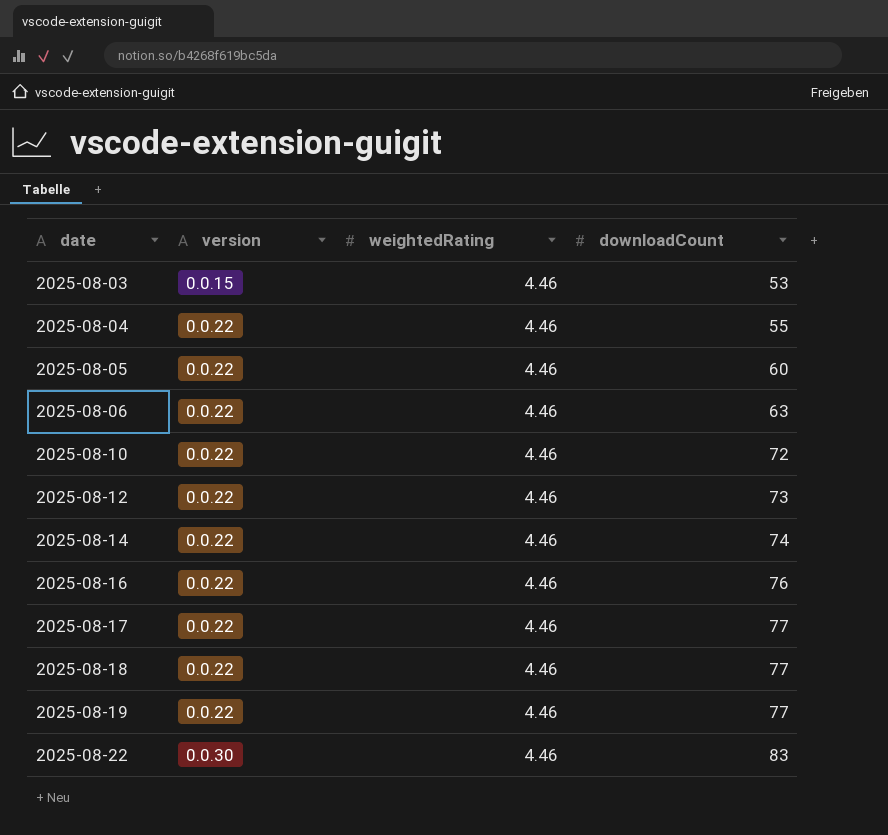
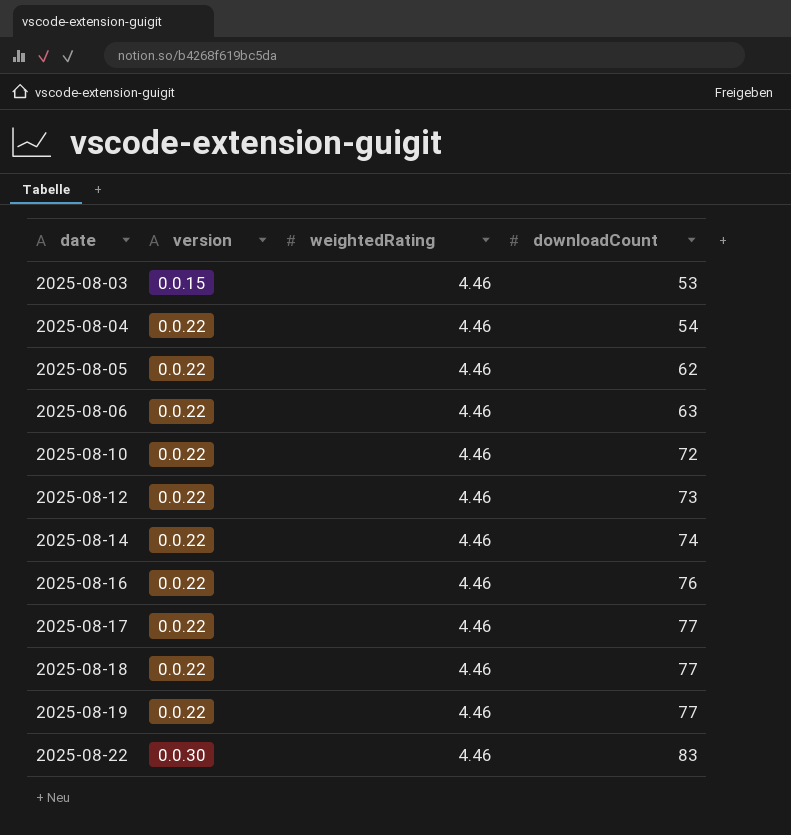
2025-08-04 | downloadCount: 55 -> 54
2025-08-05 | downloadCount: 60 -> 62

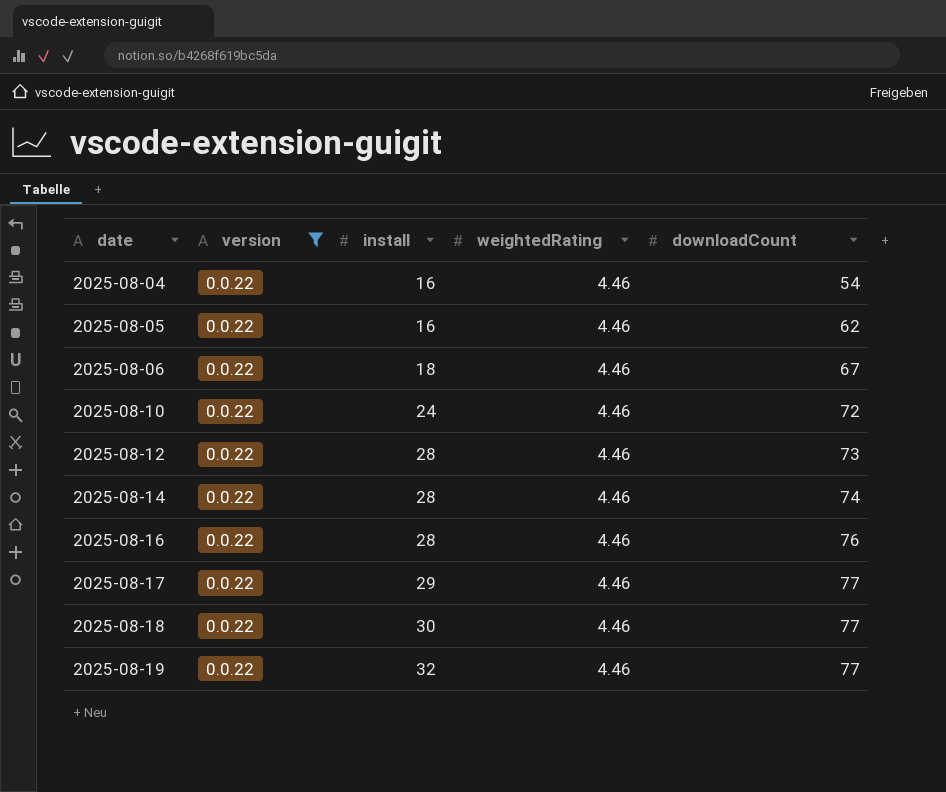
filter: none -> version = 0.0.22
column install | position: none -> 3
2025-08-06 | downloadCount: 63 -> 67

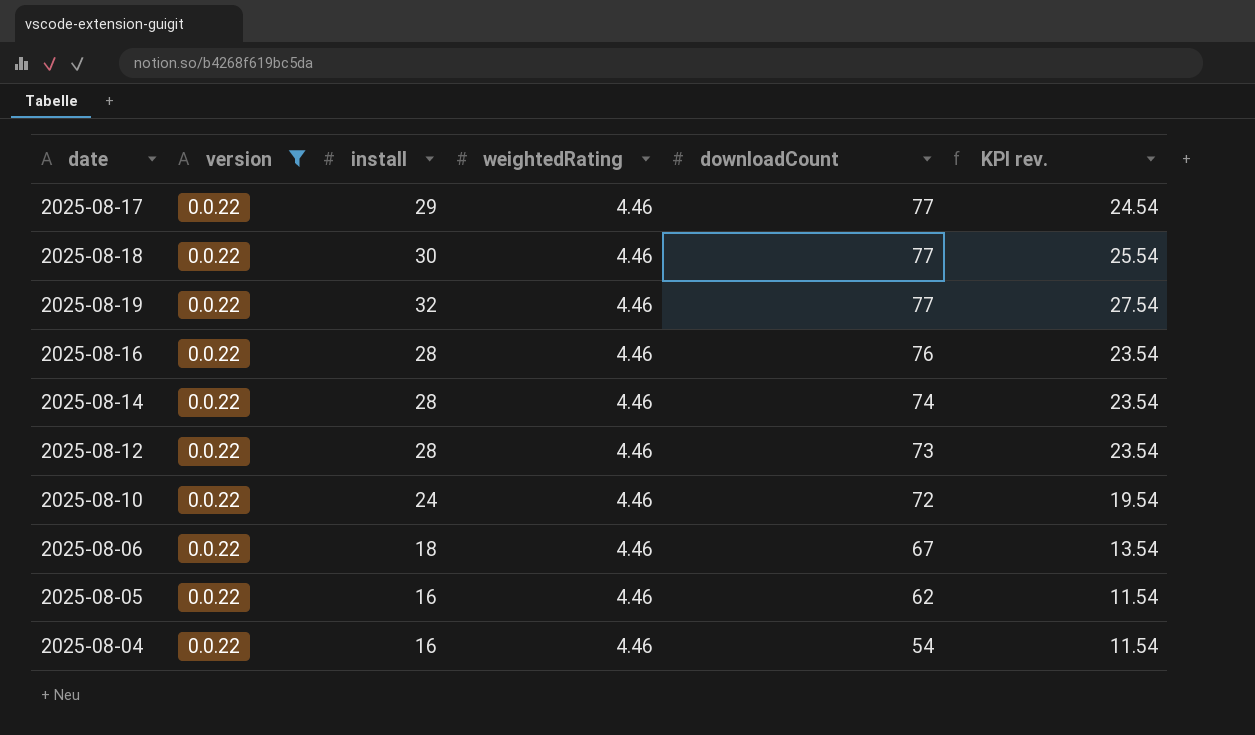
row order: date ascending -> downloadCount descending
column KPI rev. | formula: none -> [install] - [weightedRating]

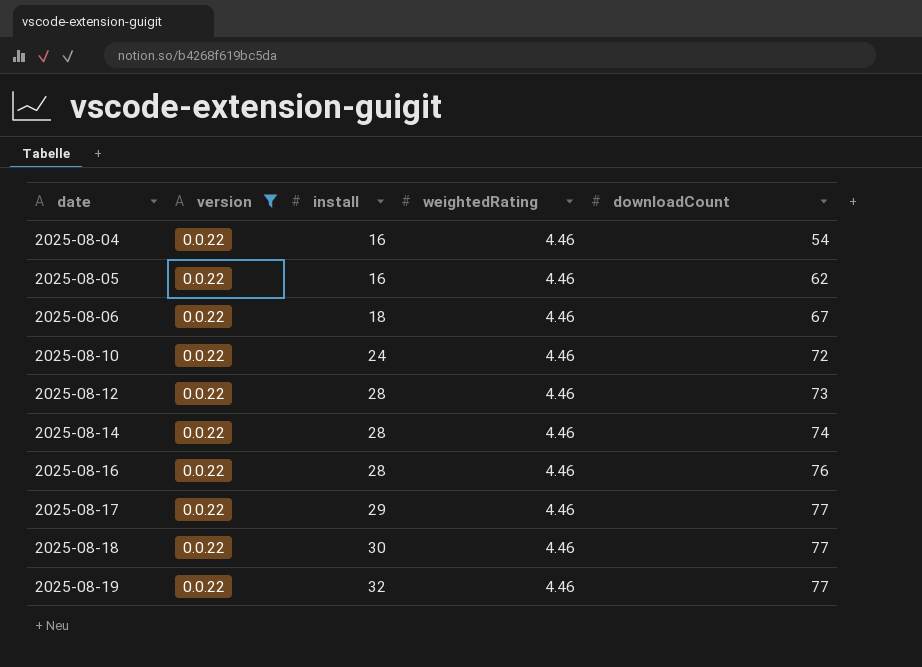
row order: downloadCount descending -> date ascending
column KPI rev. | formula: [install] - [weightedRating] -> none

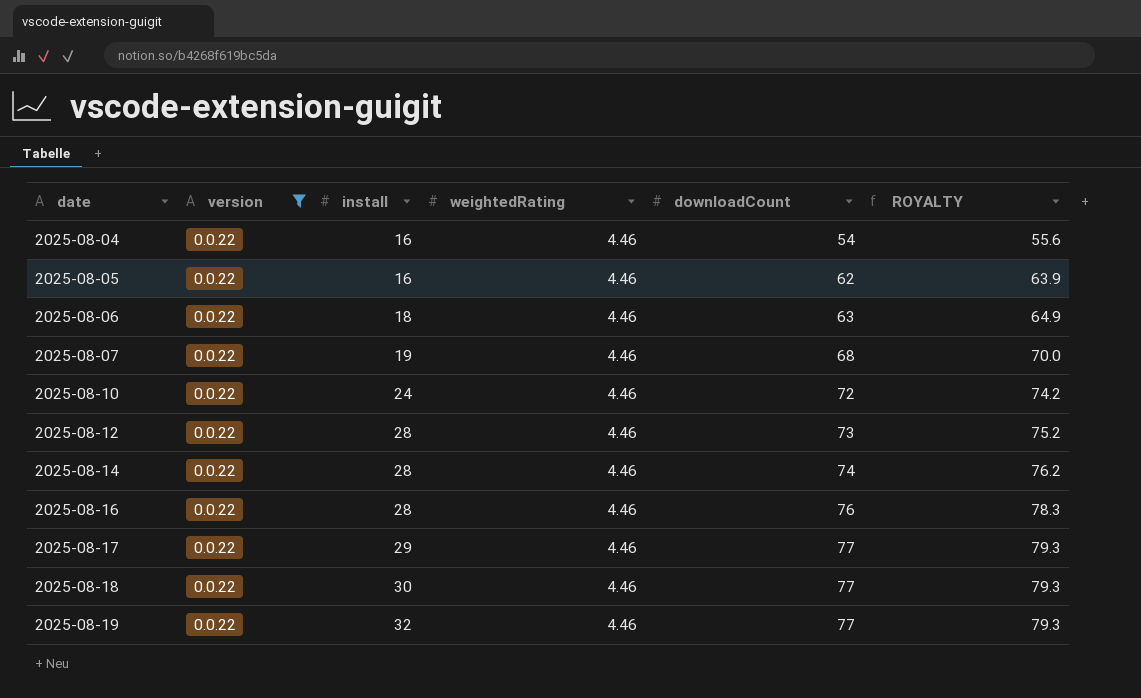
column ROYALTY | formula: none -> [downloadCount] * 1.03
2025-08-06 | downloadCount: 67 -> 63
row 2025-08-07: none -> 0.0.22 | 19 | 4.46 | 68 | 70.0

